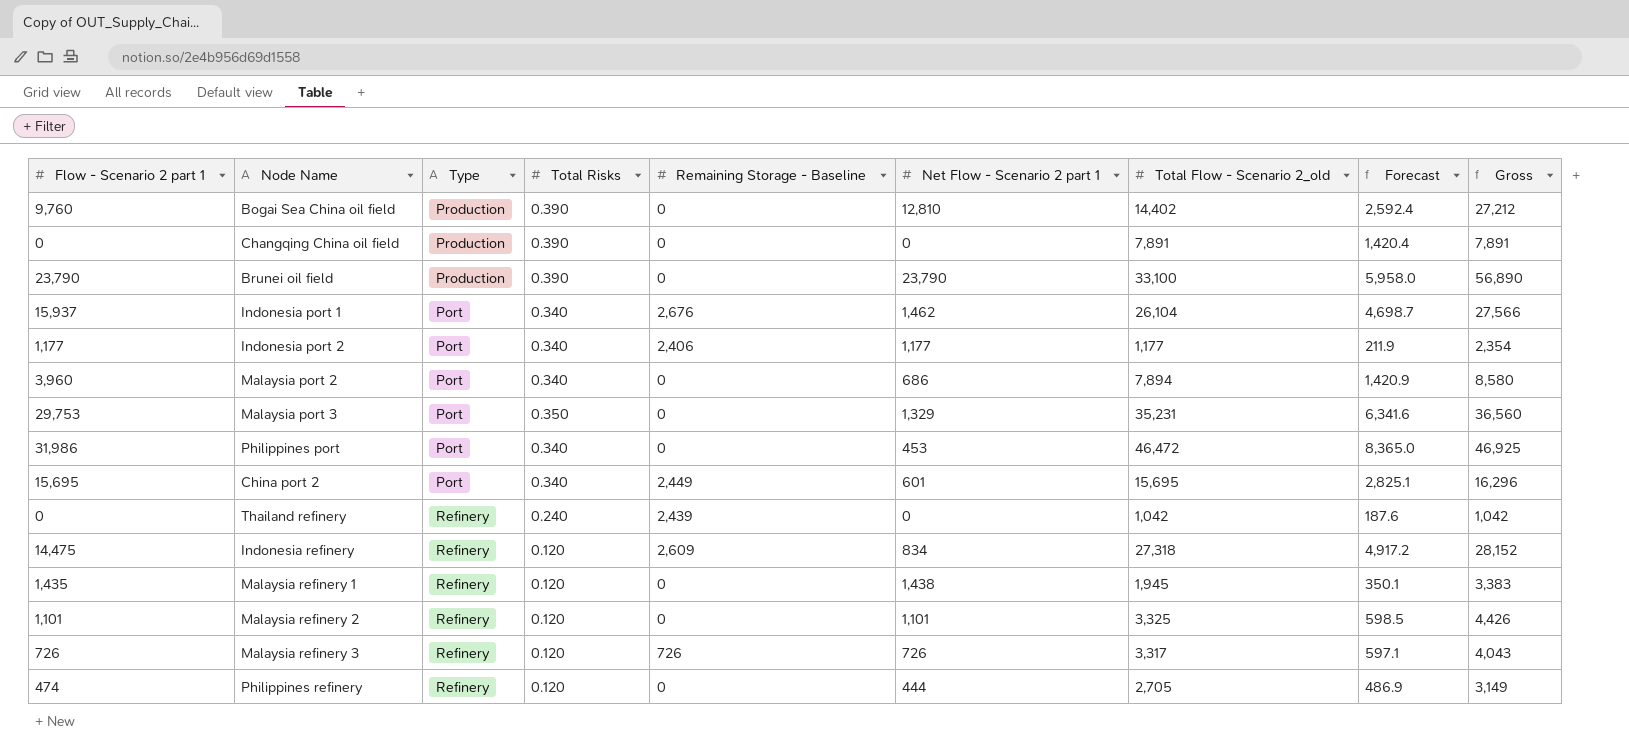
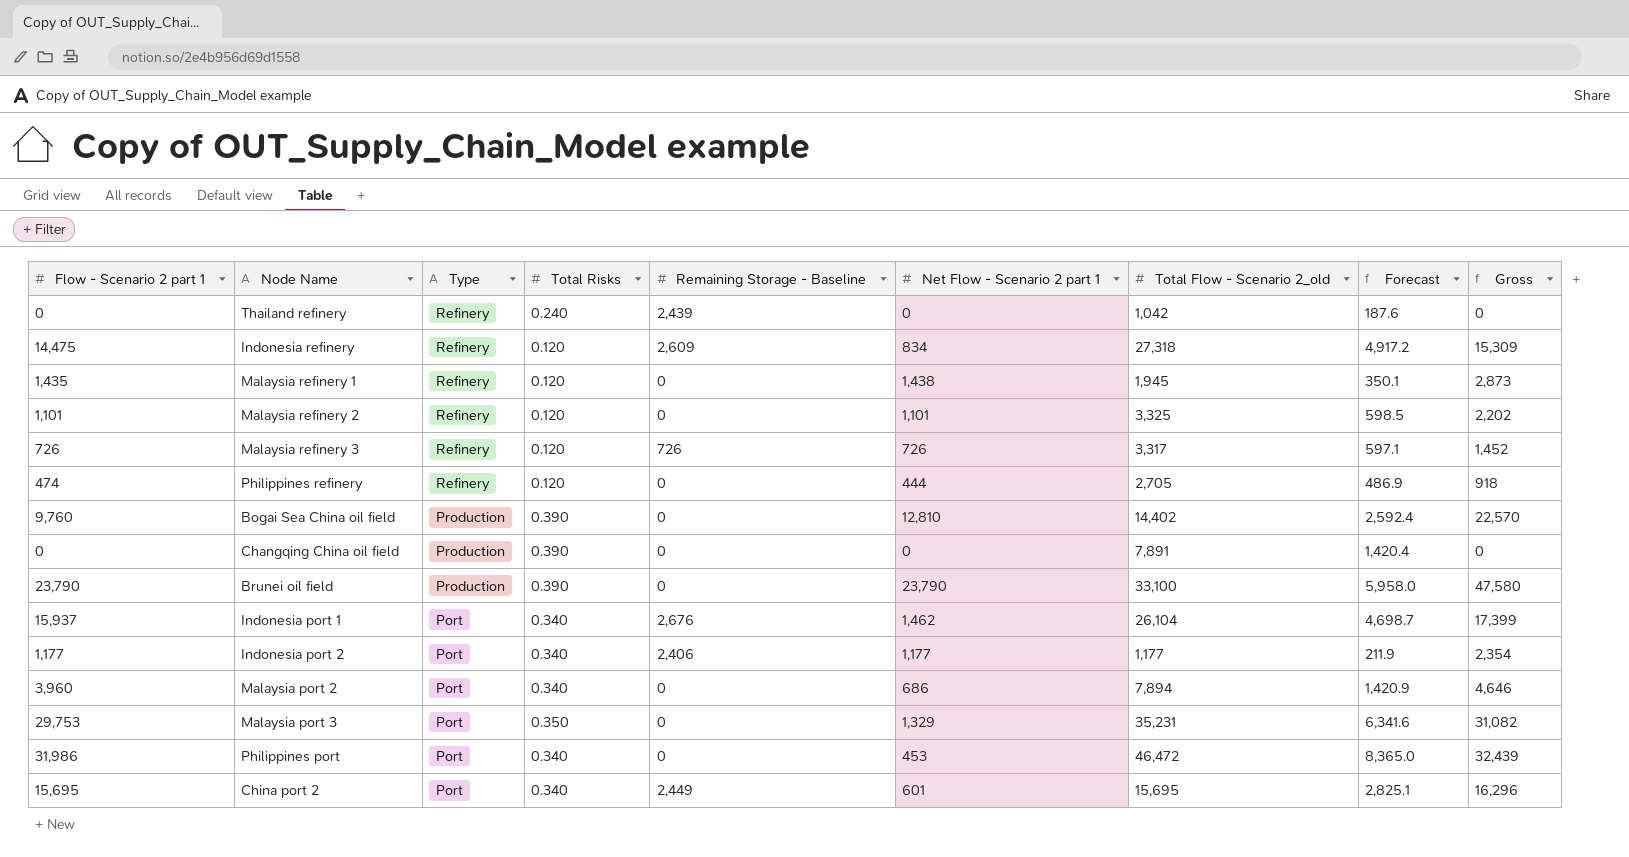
row order: none -> Type descending
column Gross | formula: [Net Flow - Scenario 2 part 1] + [Total Flow - Scenario 2_old] -> [Flow - Scenario 2 part 1] + [Net Flow - Scenario 2 part 1]

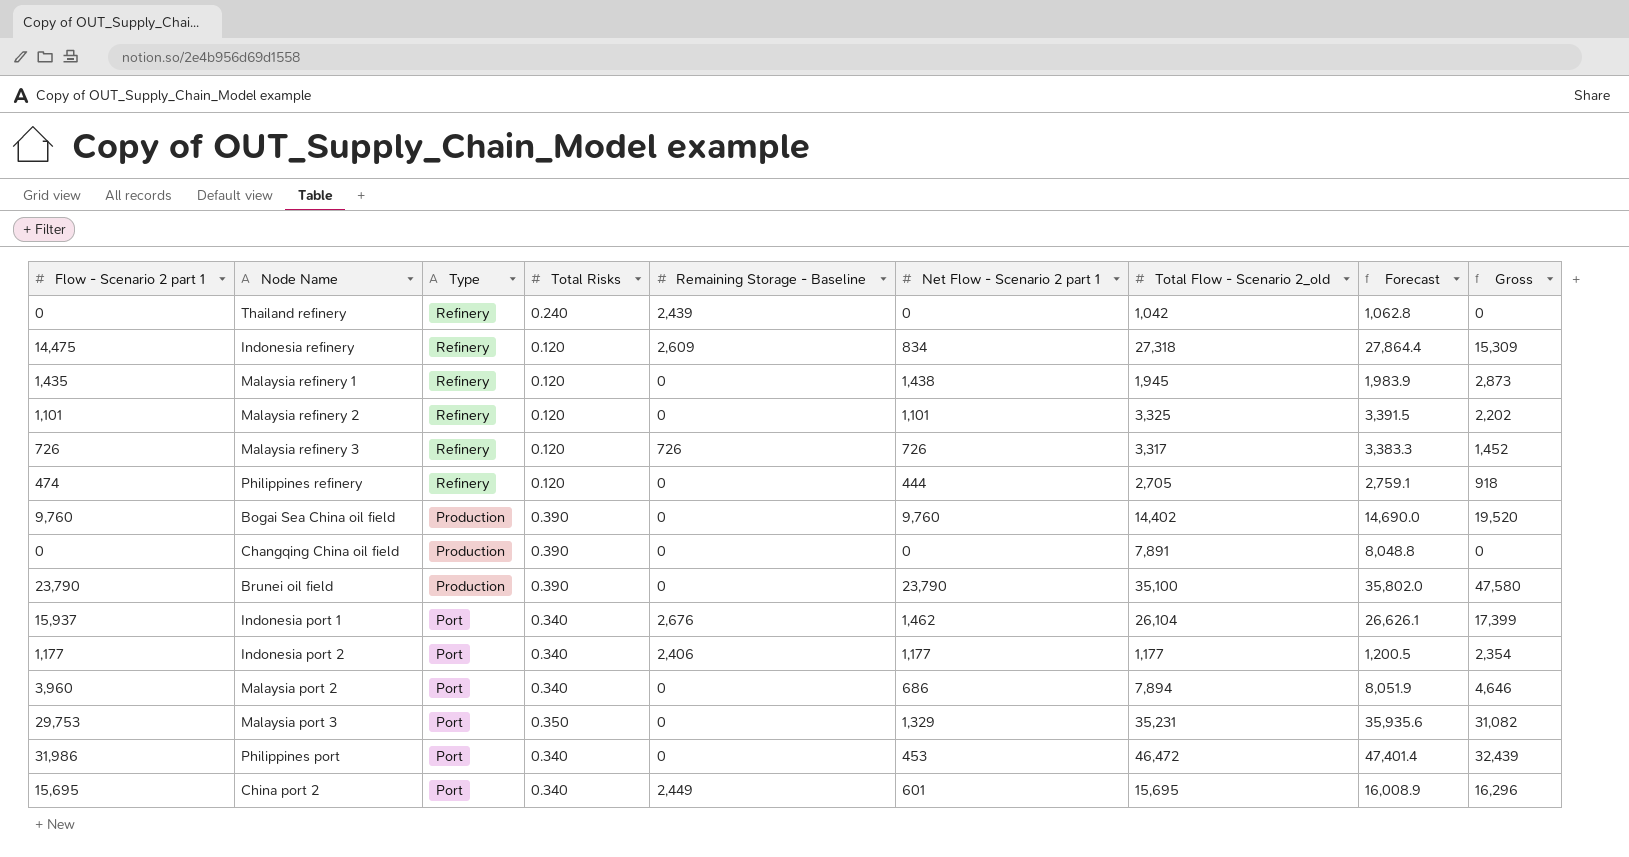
column Forecast | formula: [Total Flow - Scenario 2_old] * 0.18 -> [Total Flow - Scenario 2_old] * 1.02
Bogai Sea China oil field | Net Flow - Scenario 2 part 1: 12,810 -> 9,760
Bogai Sea China oil field | Gross: 22,570 -> 19,520
Brunei oil field | Total Flow - Scenario 2_old: 33,100 -> 35,100

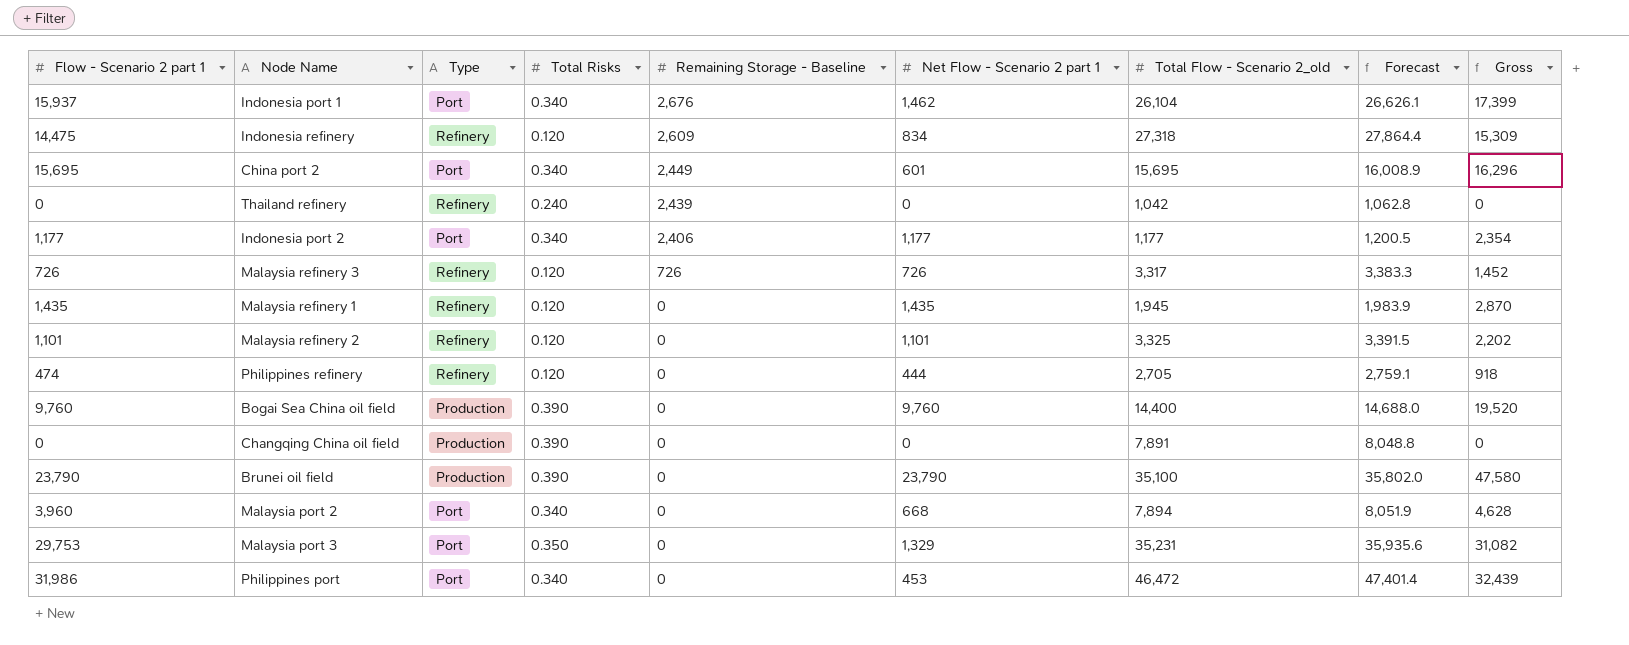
row order: Type descending -> Remaining Storage - Baseline descending
Malaysia refinery 1 | Net Flow - Scenario 2 part 1: 1,438 -> 1,435
Malaysia refinery 1 | Gross: 2,873 -> 2,870
Bogai Sea China oil field | Total Flow - Scenario 2_old: 14,402 -> 14,400
Bogai Sea China oil field | Forecast: 14,690.0 -> 14,688.0
Malaysia port 2 | Net Flow - Scenario 2 part 1: 686 -> 668
Malaysia port 2 | Gross: 4,646 -> 4,628

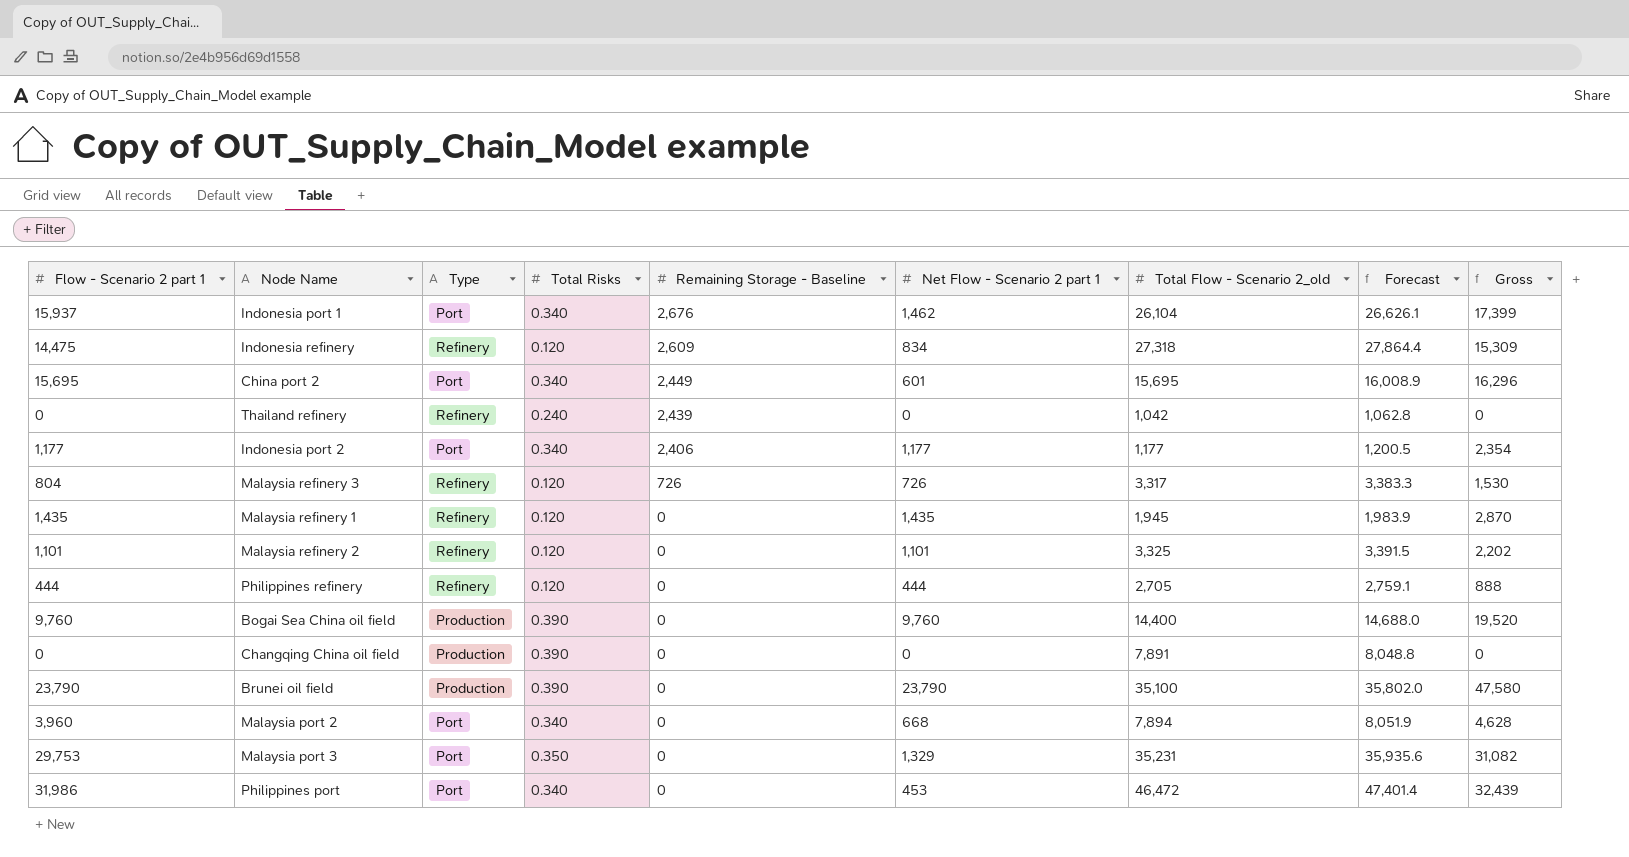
Malaysia refinery 3 | Flow - Scenario 2 part 1: 726 -> 804
Malaysia refinery 3 | Gross: 1,452 -> 1,530
Philippines refinery | Flow - Scenario 2 part 1: 474 -> 444
Philippines refinery | Gross: 918 -> 888

